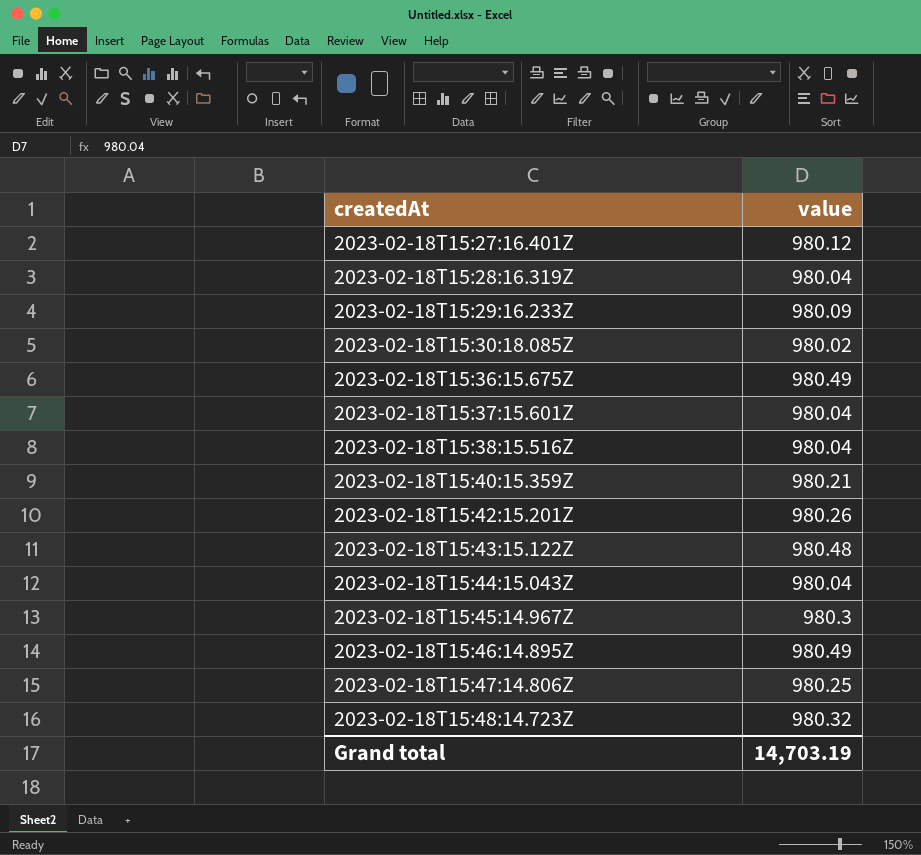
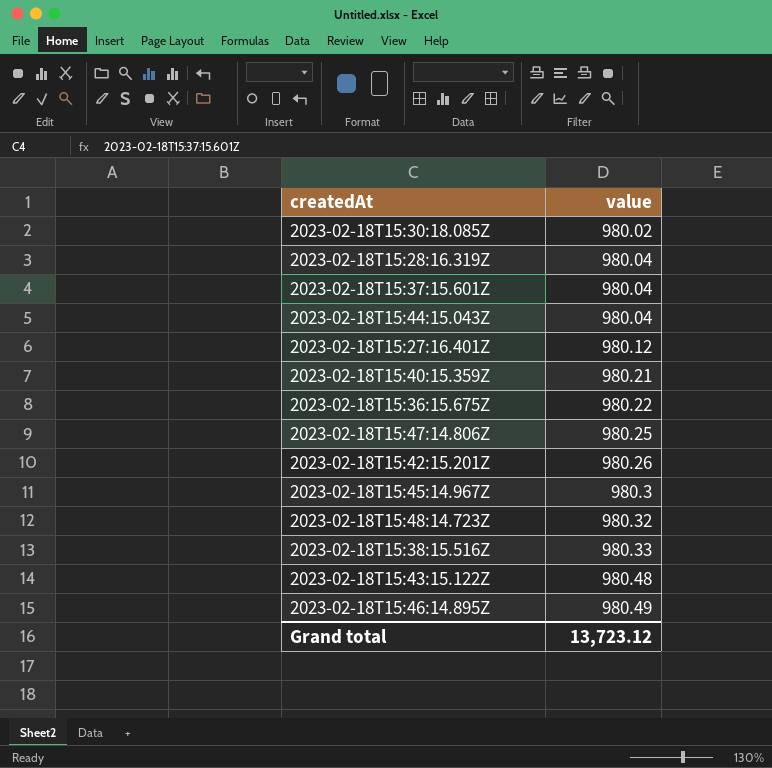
row order: createdAt ascending -> value ascending
row 2023-02-18T15:29:16.233Z: 980.09 -> none
2023-02-18T15:36:15.675Z | value: 980.49 -> 980.22
2023-02-18T15:38:15.516Z | value: 980.04 -> 980.33
Grand total | value: 14,703.19 -> 13,723.12

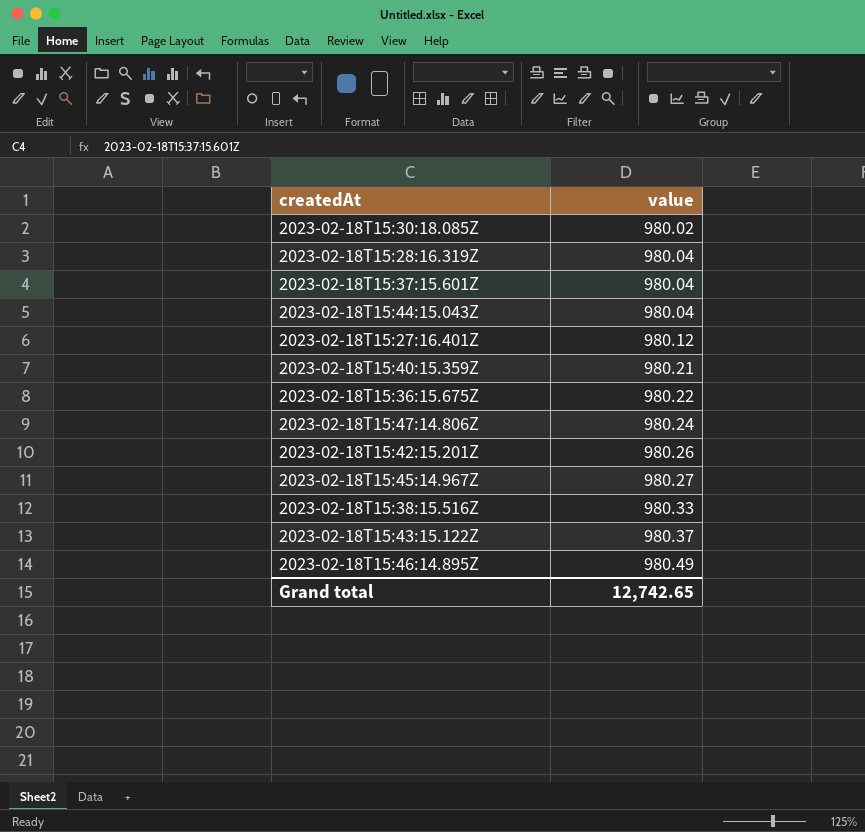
row 2023-02-18T15:48:14.723Z: 980.32 -> none
2023-02-18T15:47:14.806Z | value: 980.25 -> 980.24
2023-02-18T15:45:14.967Z | value: 980.3 -> 980.27
2023-02-18T15:43:15.122Z | value: 980.48 -> 980.37
Grand total | value: 13,723.12 -> 12,742.65

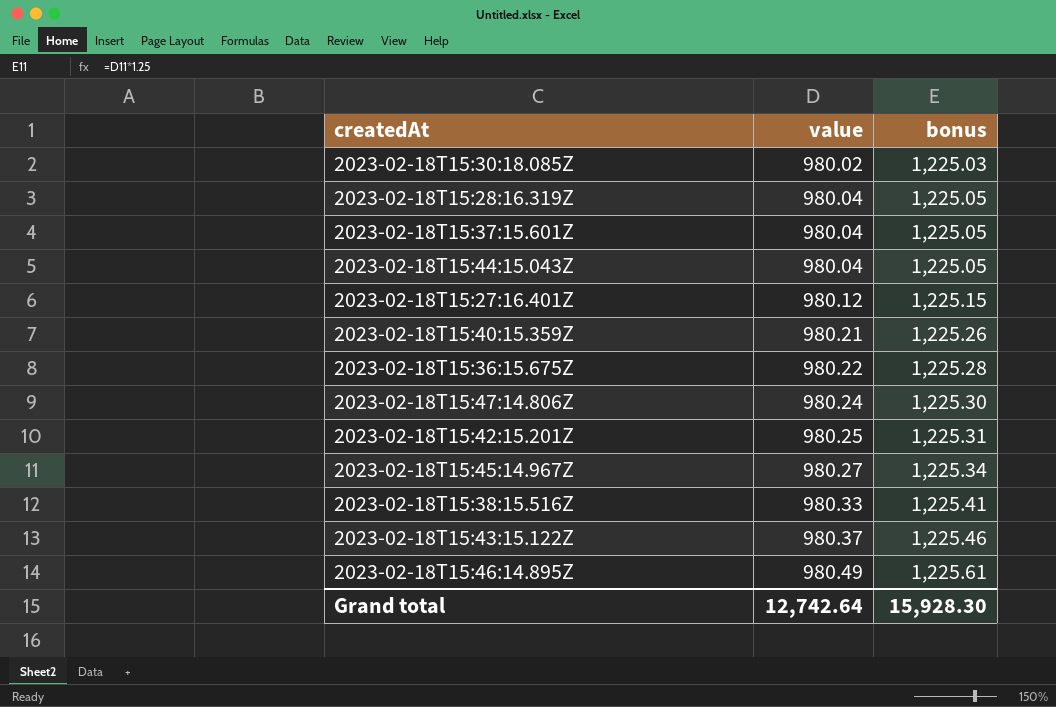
column bonus | formula: none -> [value] * 1.25
2023-02-18T15:42:15.201Z | value: 980.26 -> 980.25
Grand total | value: 12,742.65 -> 12,742.64

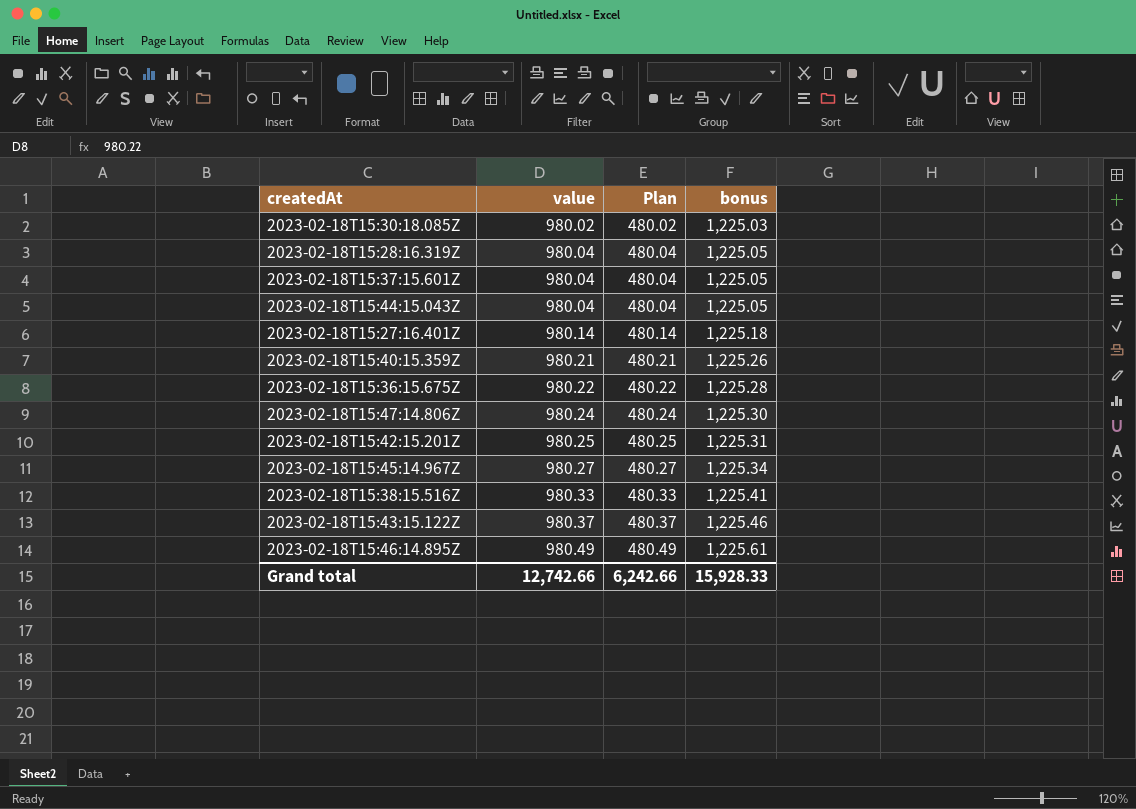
column Plan | formula: none -> [value] - 500
2023-02-18T15:27:16.401Z | value: 980.12 -> 980.14
2023-02-18T15:27:16.401Z | bonus: 1,225.15 -> 1,225.18
Grand total | value: 12,742.64 -> 12,742.66
Grand total | bonus: 15,928.30 -> 15,928.33

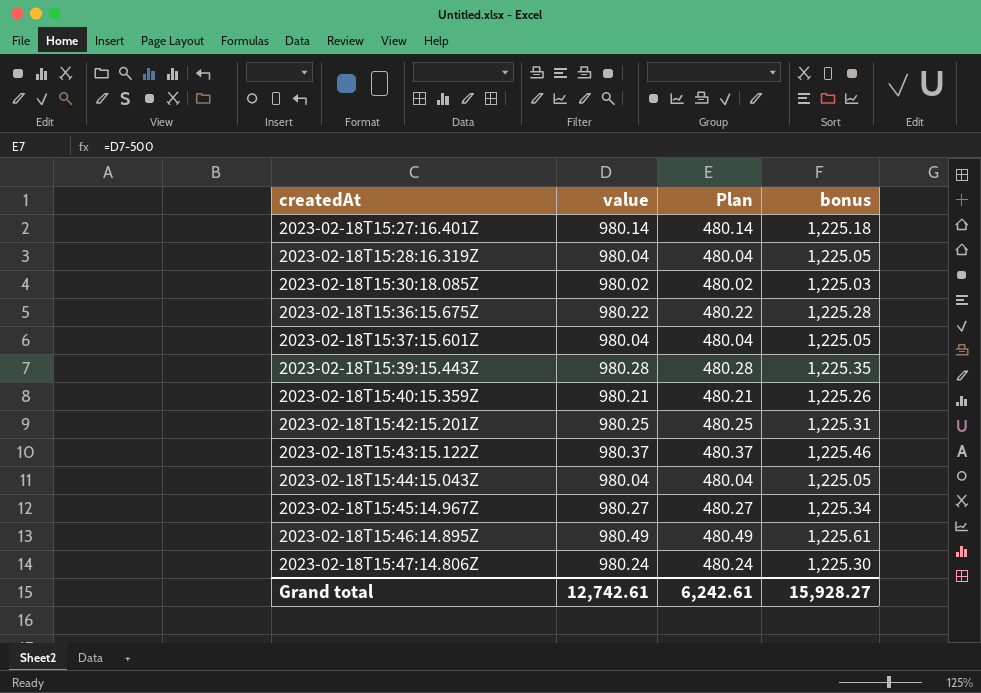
row order: value ascending -> createdAt ascending
row 2023-02-18T15:38:15.516Z: 980.33 | 480.33 | 1,225.41 -> none
row 2023-02-18T15:39:15.443Z: none -> 980.28 | 480.28 | 1,225.35
Grand total | value: 12,742.66 -> 12,742.61
Grand total | Plan: 6,242.66 -> 6,242.61
Grand total | bonus: 15,928.33 -> 15,928.27

